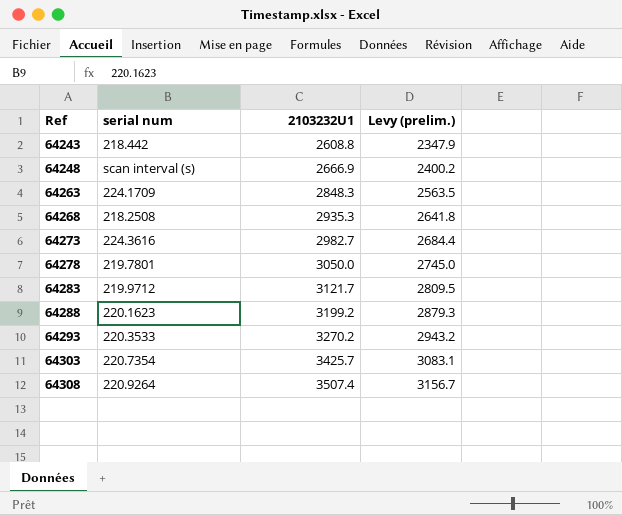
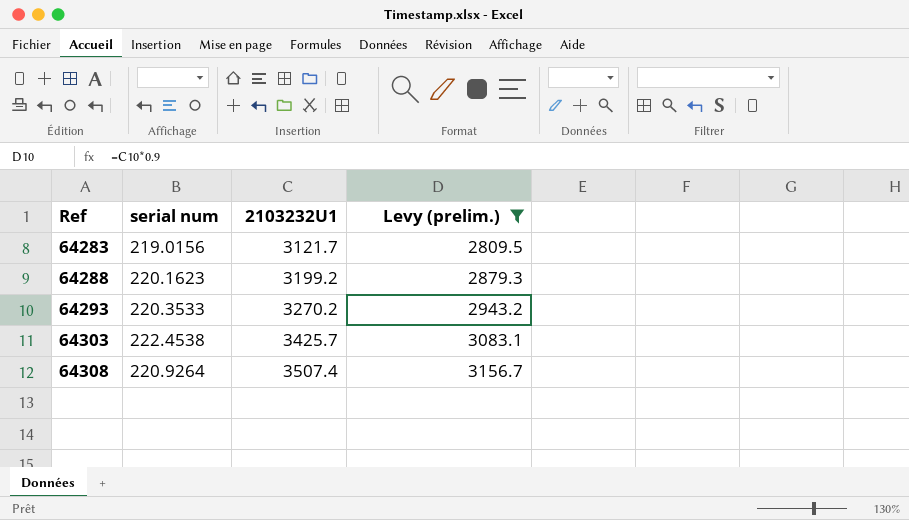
filter: none -> Levy (prelim.) >= 2809.5
64283 | serial num: 219.9712 -> 219.0156
64303 | serial num: 220.7354 -> 222.4538

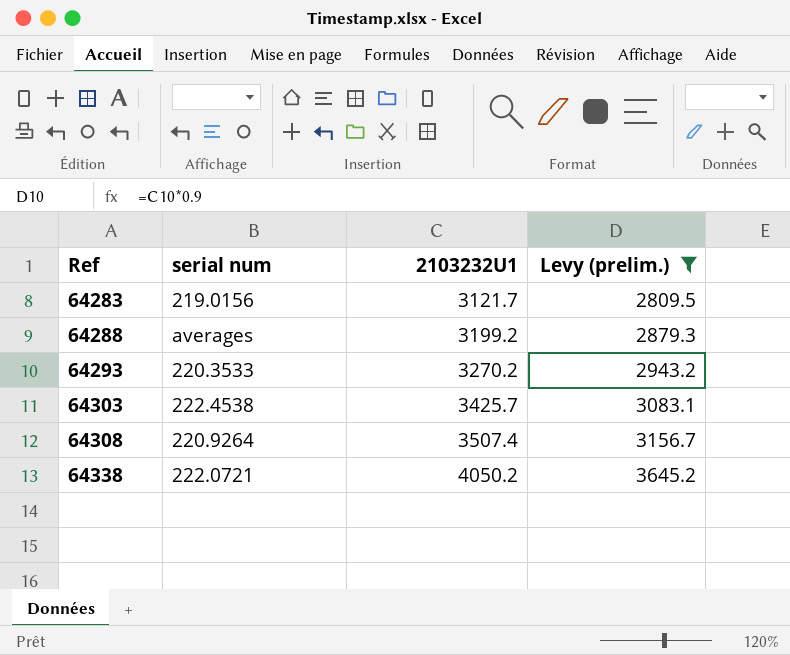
64288 | serial num: 220.1623 -> averages
row 64338: none -> 222.0721 | 4050.2 | 3645.2

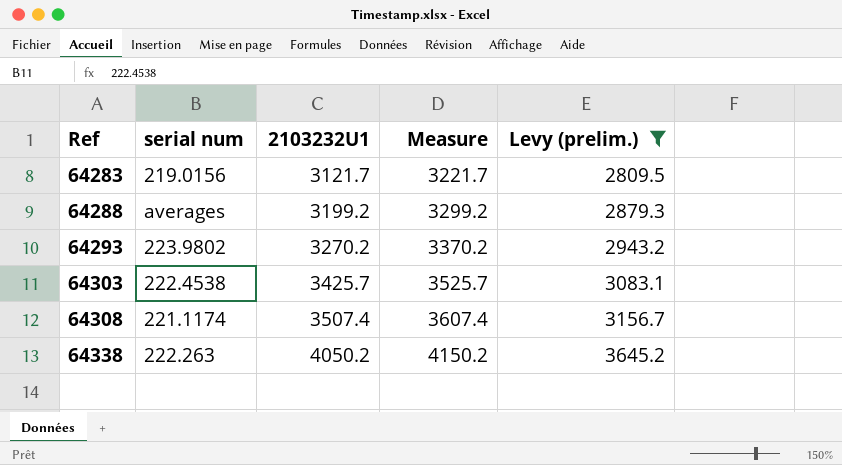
column Measure | formula: none -> [2103232U1] + 100
64293 | serial num: 220.3533 -> 223.9802
64308 | serial num: 220.9264 -> 221.1174
64338 | serial num: 222.0721 -> 222.263

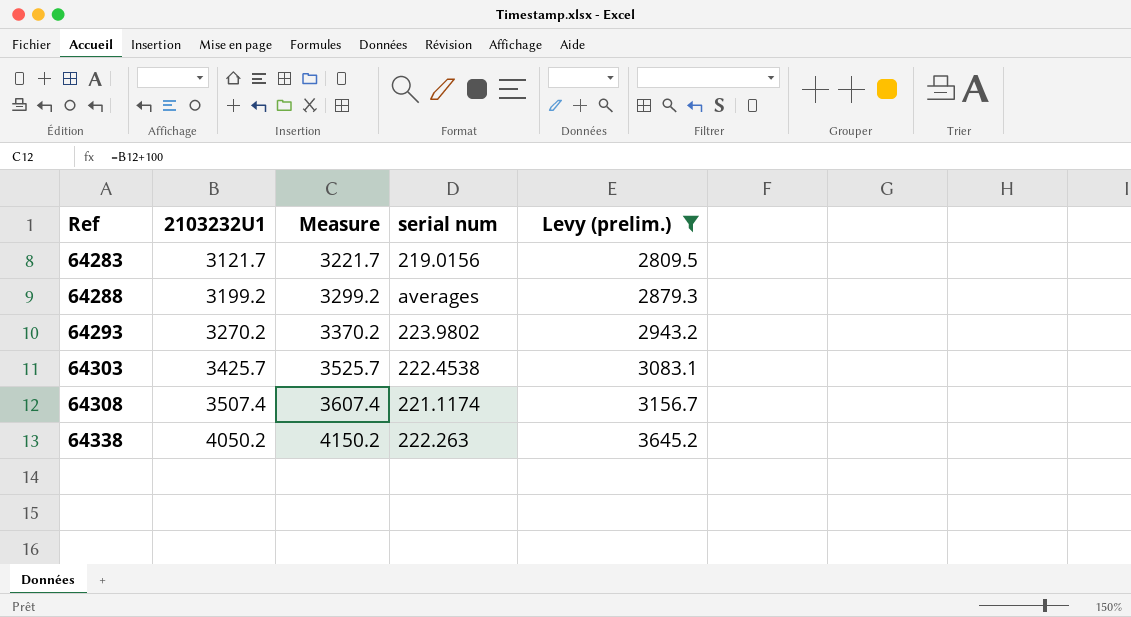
column serial num | position: 2 -> 4

